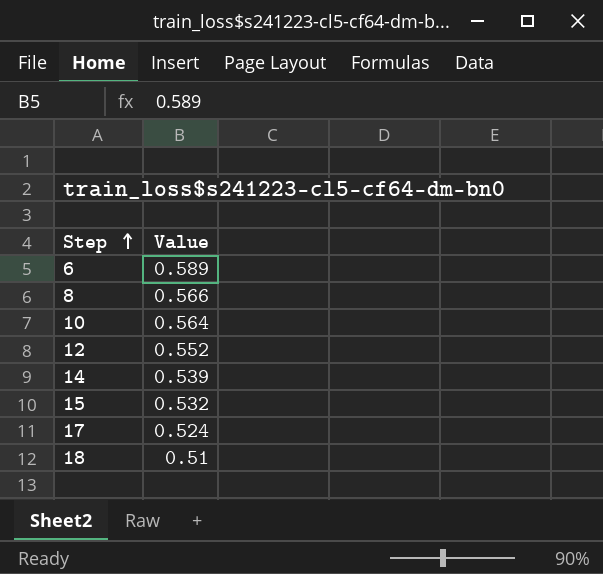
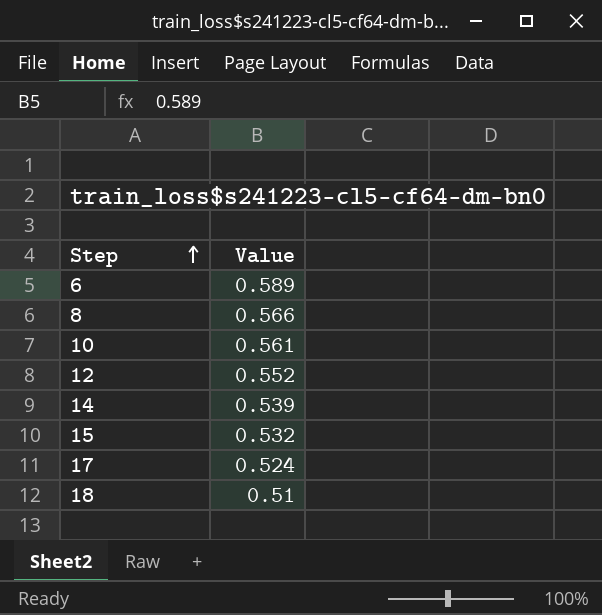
10 | Value: 0.564 -> 0.561

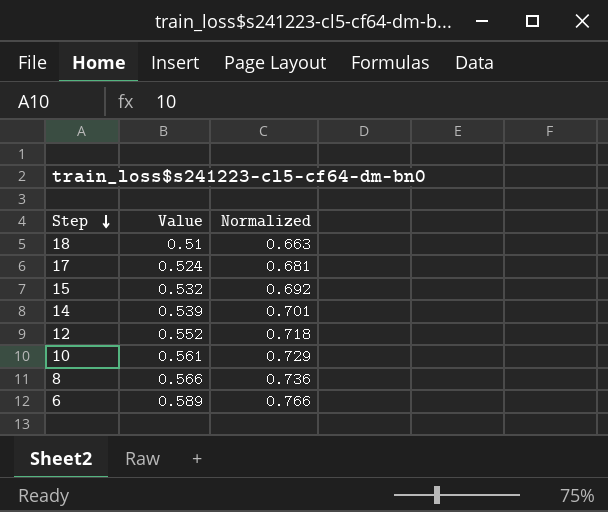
row order: Step ascending -> Step descending
column Normalized | formula: none -> [Value] * 1.3

